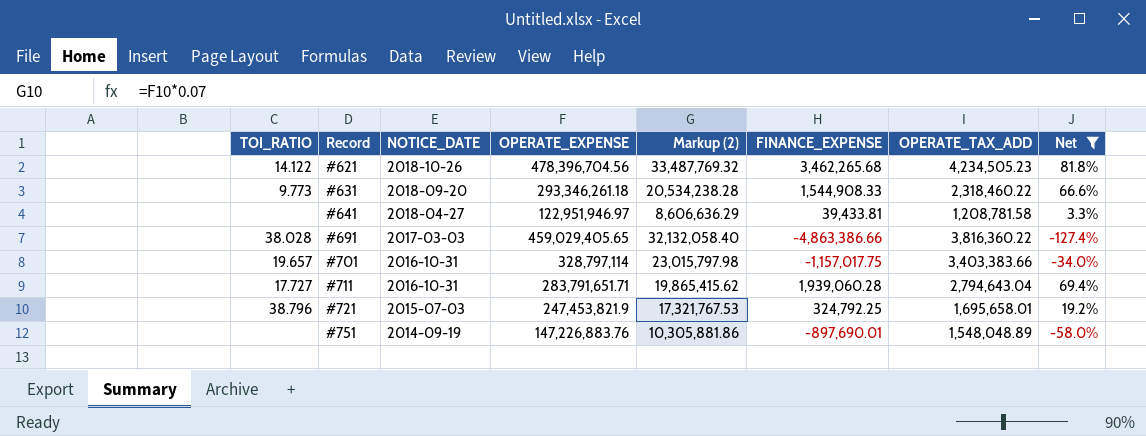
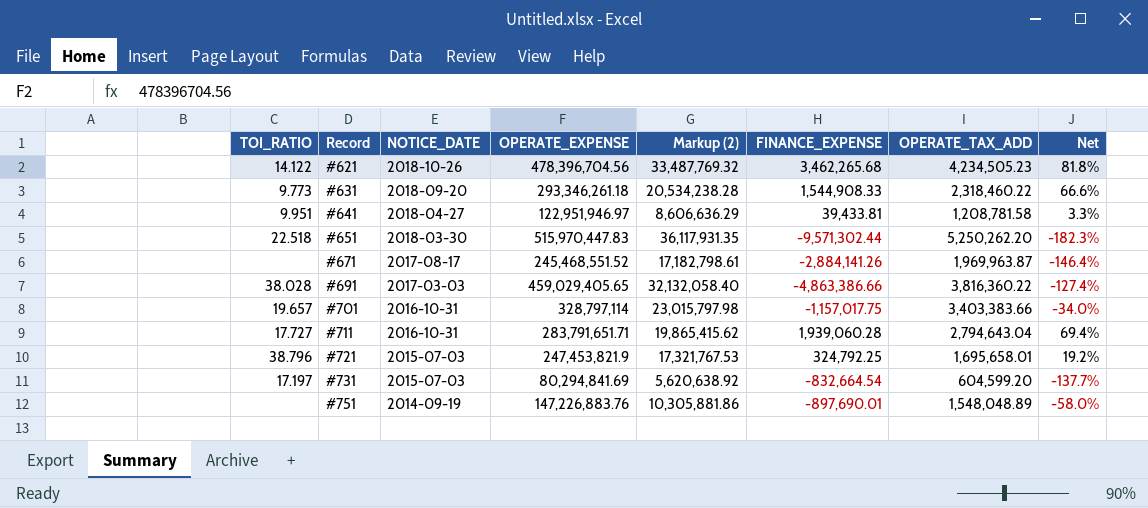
filter: Net >= -127.4% -> none
#641 | TOI_RATIO: none -> 9.951

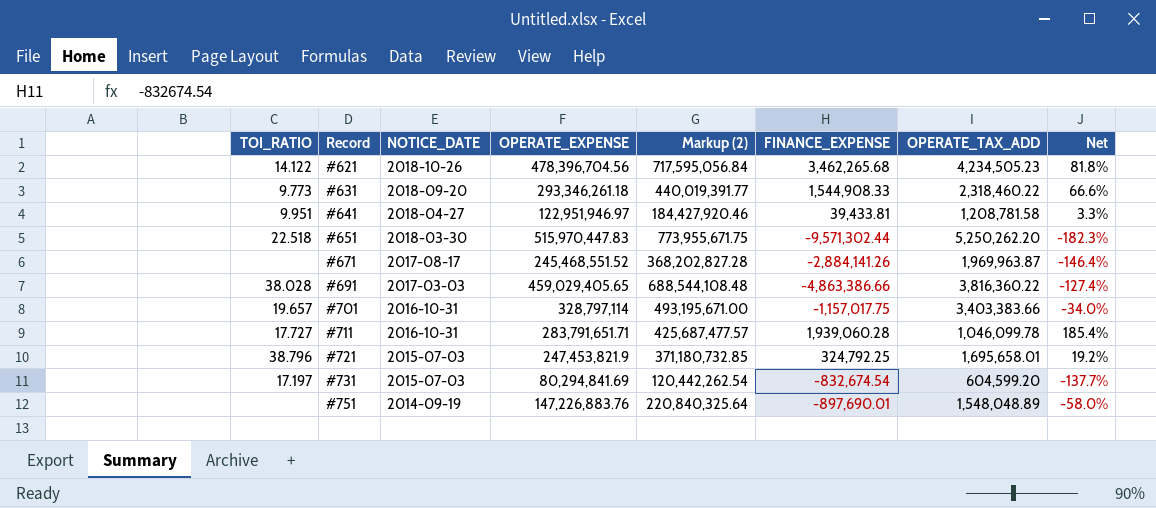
column Markup (2) | formula: [OPERATE_EXPENSE] * 0.07 -> [OPERATE_EXPENSE] * 1.5
#711 | OPERATE_TAX_ADD: 2,794,643.04 -> 1,046,099.78
#711 | Net: 69.4% -> 185.4%
#731 | FINANCE_EXPENSE: -832,664.54 -> -832,674.54

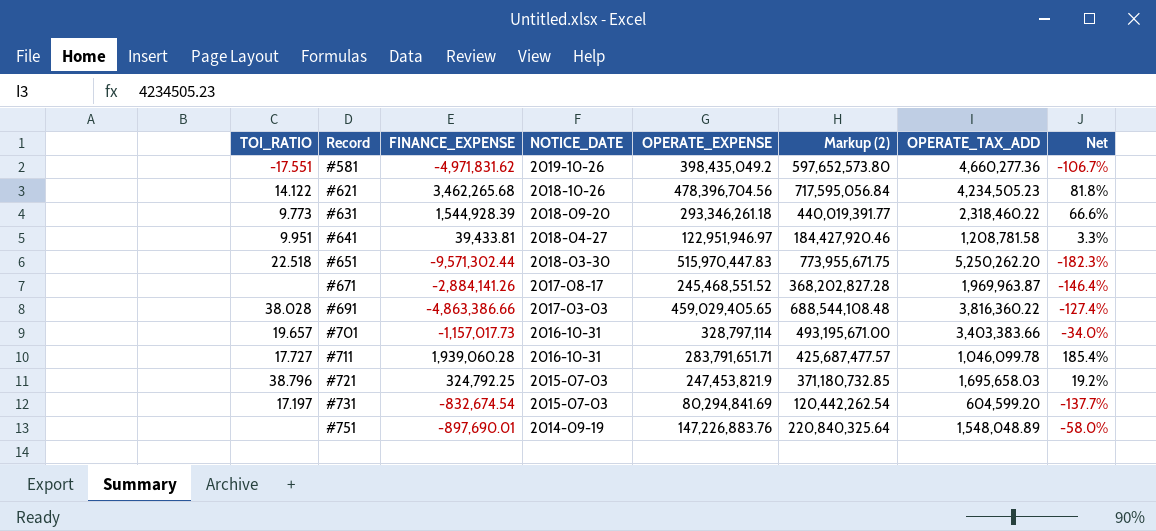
column FINANCE_EXPENSE | position: 6 -> 3
row #581: none -> -17.551 | -4,971,831.62 | 2019-10-26 | 398,435,049.2 | 597,652,573.80 | 4,660,277.36 | -106.7%
#631 | FINANCE_EXPENSE: 1,544,908.33 -> 1,544,928.39
#701 | FINANCE_EXPENSE: -1,157,017.75 -> -1,157,017.73
#721 | OPERATE_TAX_ADD: 1,695,658.01 -> 1,695,658.03

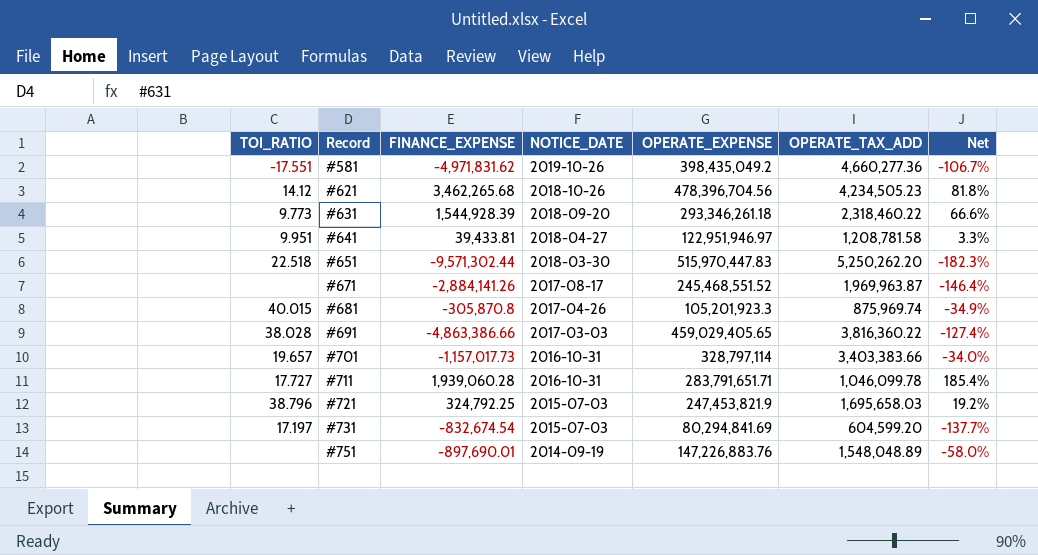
column Markup (2) | formula: [OPERATE_EXPENSE] * 1.5 -> none
#621 | TOI_RATIO: 14.122 -> 14.12
row #681: none -> 40.015 | -305,870.8 | 2017-04-26 | 105,201,923.3 | 875,969.74 | -34.9%

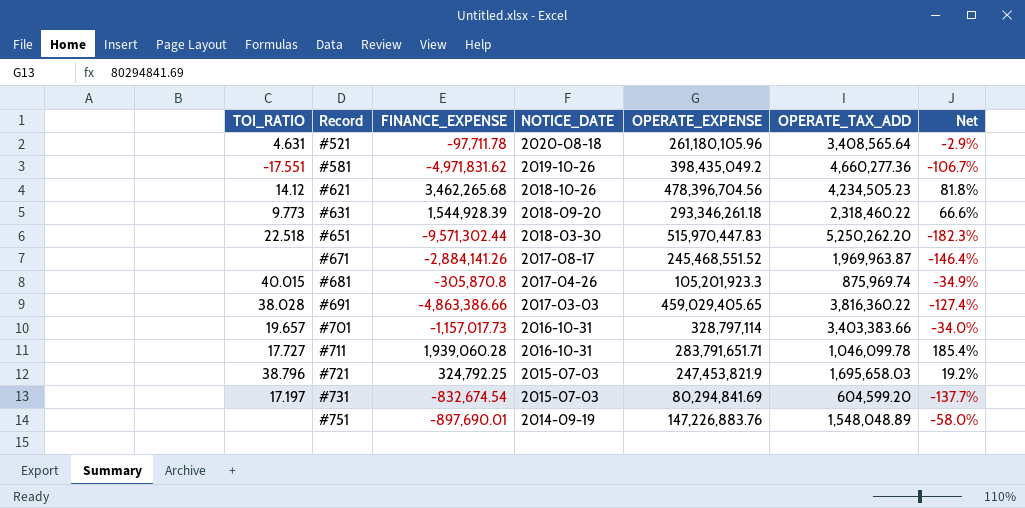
row #641: 9.951 | 39,433.81 | 2018-04-27 | 122,951,946.97 | 1,208,781.58 | 3.3% -> none
row #521: none -> 4.631 | -97,711.78 | 2020-08-18 | 261,180,105.96 | 3,408,565.64 | -2.9%

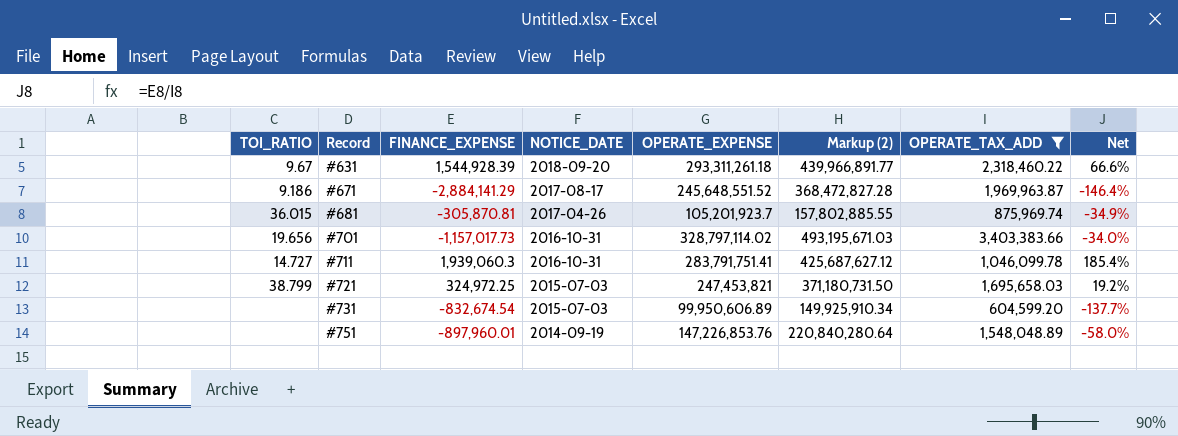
filter: none -> OPERATE_TAX_ADD <= 3,403,383.66
column Markup (2) | formula: none -> [OPERATE_EXPENSE] * 1.5
#631 | TOI_RATIO: 9.773 -> 9.67
#631 | OPERATE_EXPENSE: 293,346,261.18 -> 293,311,261.18
#671 | TOI_RATIO: none -> 9.186
#671 | FINANCE_EXPENSE: -2,884,141.26 -> -2,884,141.29
#671 | OPERATE_EXPENSE: 245,468,551.52 -> 245,648,551.52
#681 | TOI_RATIO: 40.015 -> 36.015
#681 | FINANCE_EXPENSE: -305,870.8 -> -305,870.81
#681 | OPERATE_EXPENSE: 105,201,923.3 -> 105,201,923.7
#701 | TOI_RATIO: 19.657 -> 19.656
#701 | OPERATE_EXPENSE: 328,797,114 -> 328,797,114.02
#711 | TOI_RATIO: 17.727 -> 14.727
#711 | FINANCE_EXPENSE: 1,939,060.28 -> 1,939,060.3
#711 | OPERATE_EXPENSE: 283,791,651.71 -> 283,791,751.41
#721 | TOI_RATIO: 38.796 -> 38.799
#721 | FINANCE_EXPENSE: 324,792.25 -> 324,972.25
#721 | OPERATE_EXPENSE: 247,453,821.9 -> 247,453,821
#731 | TOI_RATIO: 17.197 -> none
#731 | OPERATE_EXPENSE: 80,294,841.69 -> 99,950,606.89
#751 | FINANCE_EXPENSE: -897,690.01 -> -897,960.01
#751 | OPERATE_EXPENSE: 147,226,883.76 -> 147,226,853.76

